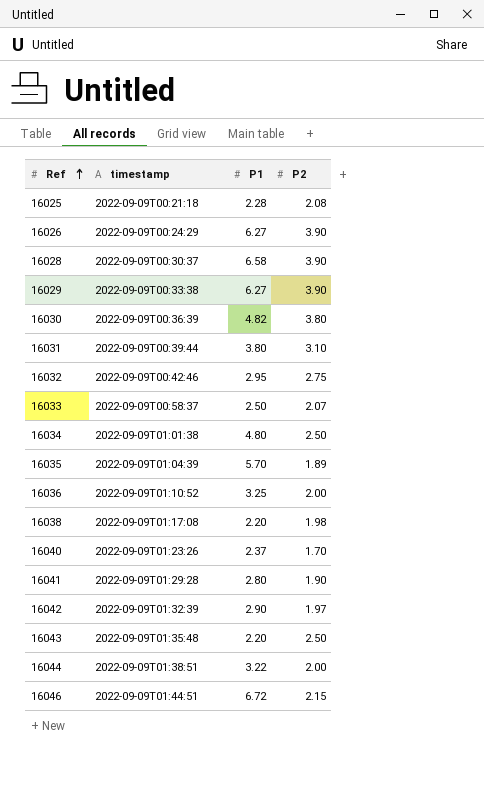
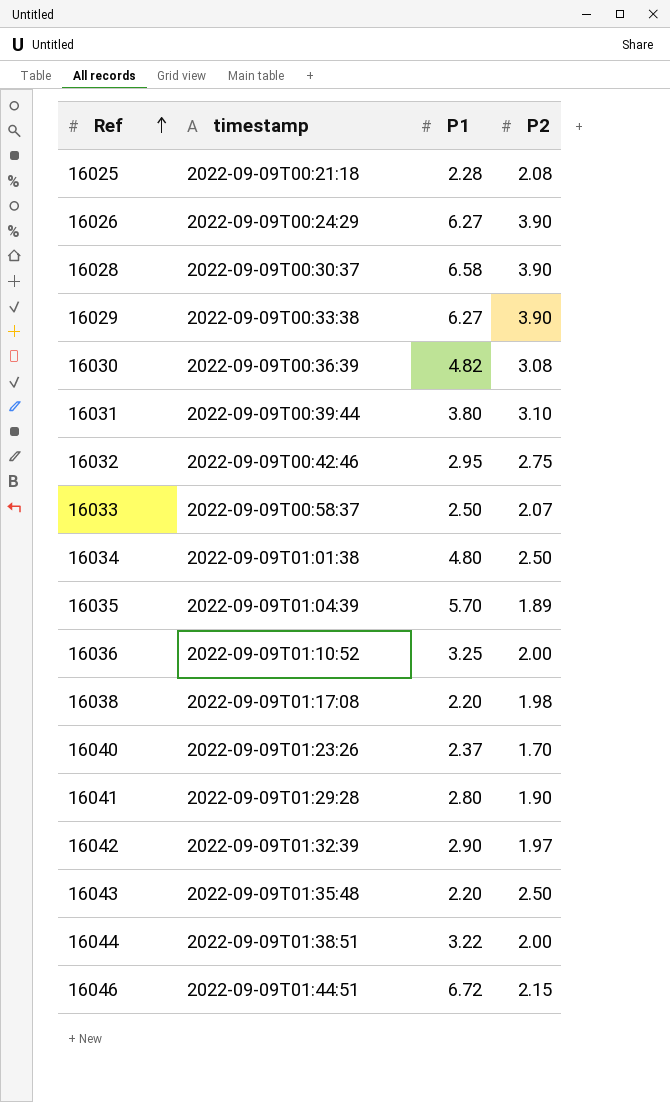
16030 | P2: 3.80 -> 3.08

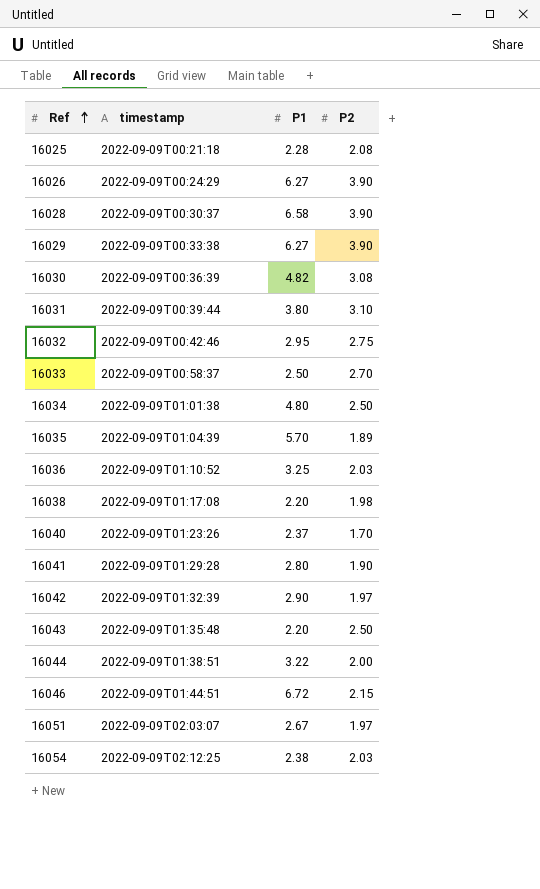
16033 | P2: 2.07 -> 2.70
16036 | P2: 2.00 -> 2.03
row 16051: none -> 2022-09-09T02:03:07 | 2.67 | 1.97
row 16054: none -> 2022-09-09T02:12:25 | 2.38 | 2.03

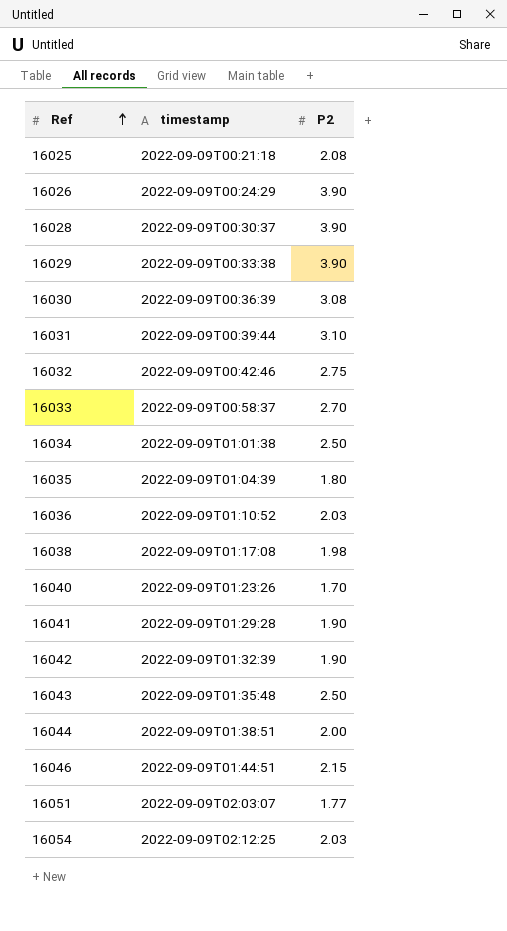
column P1 | position: 3 -> none
16035 | P2: 1.89 -> 1.80
16042 | P2: 1.97 -> 1.90
16051 | P2: 1.97 -> 1.77

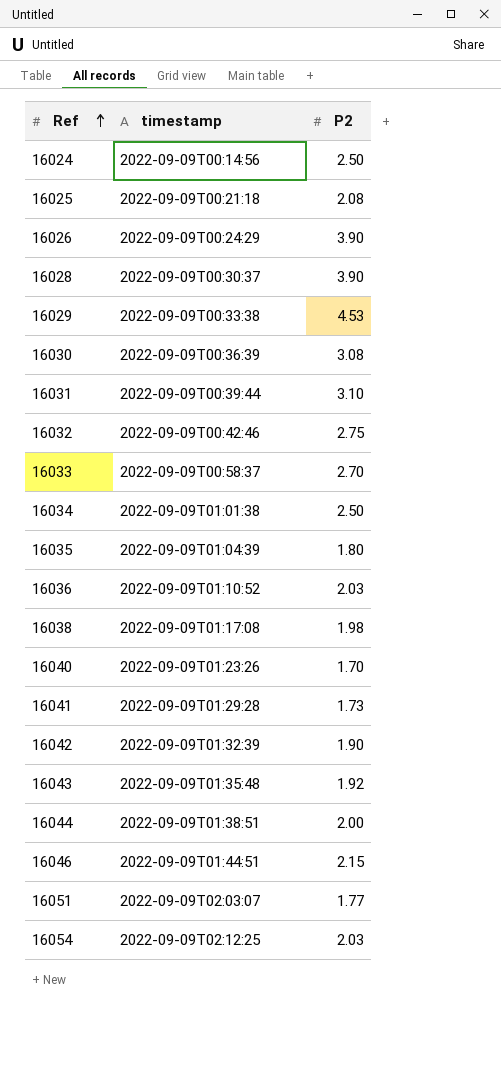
row 16024: none -> 2022-09-09T00:14:56 | 2.50
16029 | P2: 3.90 -> 4.53
16041 | P2: 1.90 -> 1.73
16043 | P2: 2.50 -> 1.92

